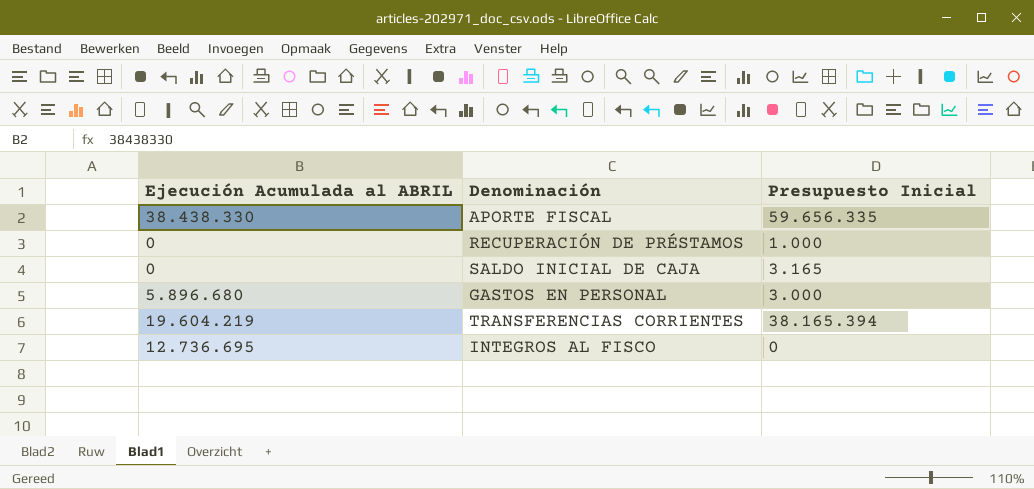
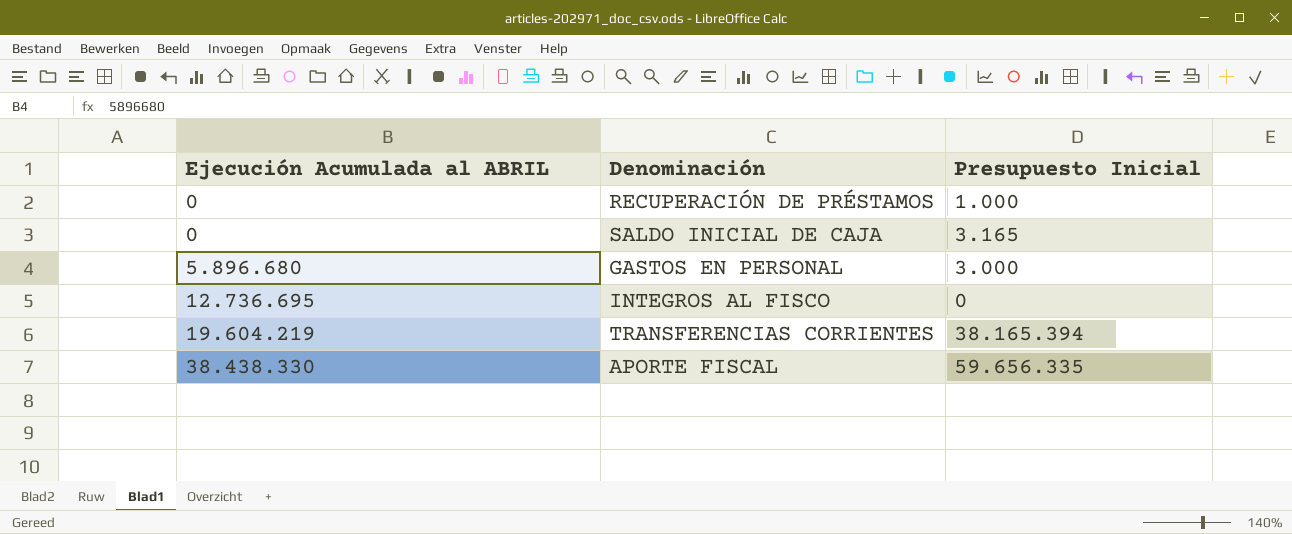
row order: none -> Ejecución Acumulada al ABRIL ascending

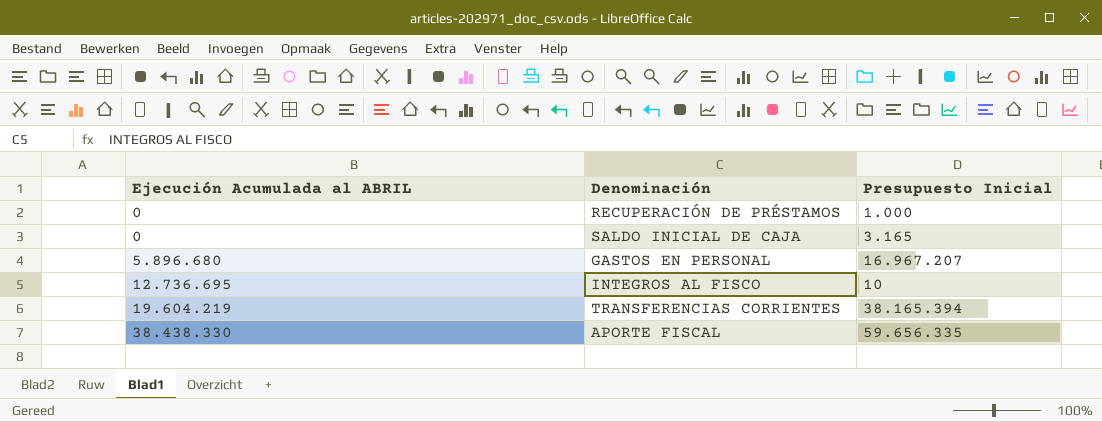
GASTOS EN PERSONAL | Presupuesto Inicial: 3.000 -> 16.967.207
INTEGROS AL FISCO | Presupuesto Inicial: 0 -> 10

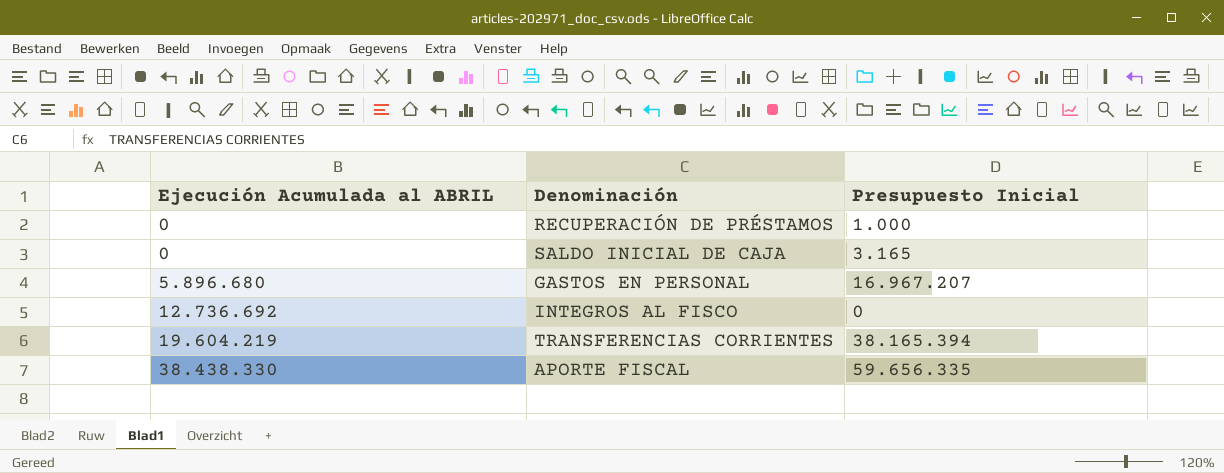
INTEGROS AL FISCO | Ejecución Acumulada al ABRIL: 12.736.695 -> 12.736.692
INTEGROS AL FISCO | Presupuesto Inicial: 10 -> 0

